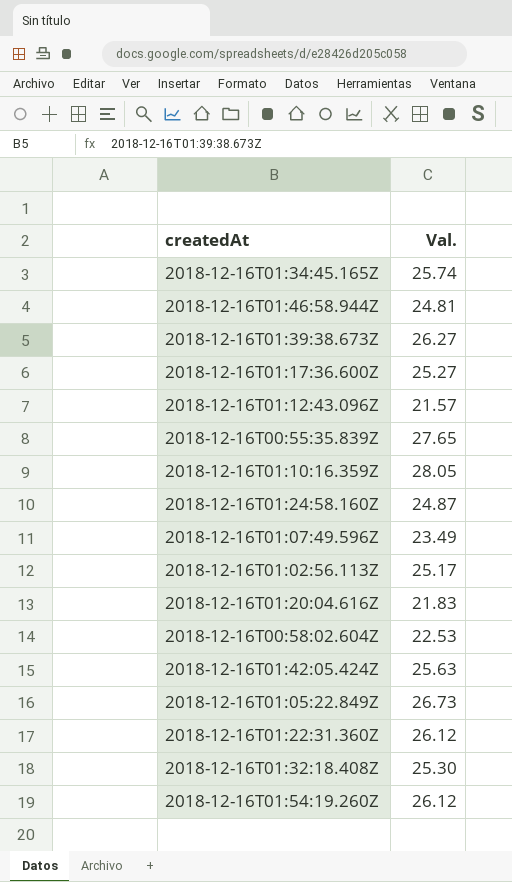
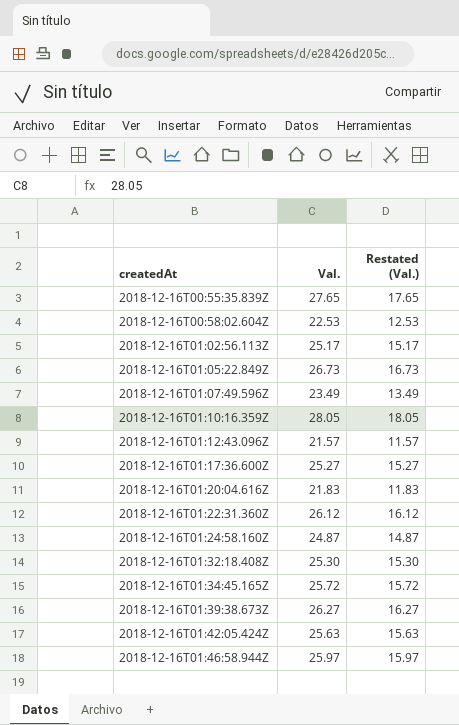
row order: none -> createdAt ascending
column Restated (Val.) | formula: none -> [Val.] - 10
row 2018-12-16T01:54:19.260Z: 26.12 -> none
2018-12-16T01:34:45.165Z | Val.: 25.74 -> 25.72
2018-12-16T01:46:58.944Z | Val.: 24.81 -> 25.97

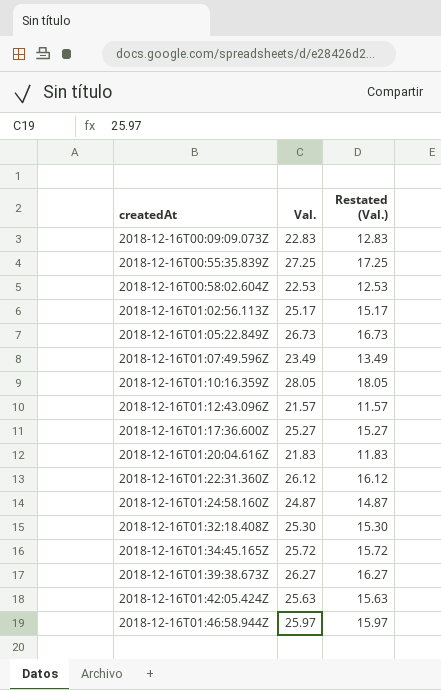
row 2018-12-16T00:09:09.073Z: none -> 22.83 | 12.83
2018-12-16T00:55:35.839Z | Val.: 27.65 -> 27.25
2018-12-16T00:55:35.839Z | Restated (Val.): 17.65 -> 17.25

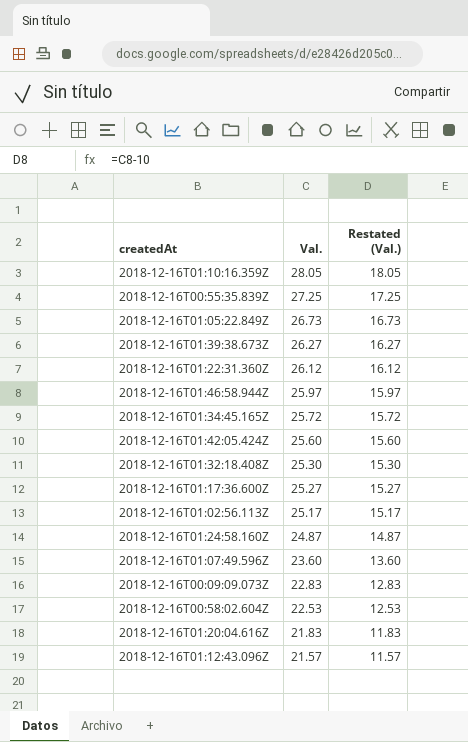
row order: createdAt ascending -> Val. descending
2018-12-16T01:42:05.424Z | Val.: 25.63 -> 25.60
2018-12-16T01:42:05.424Z | Restated (Val.): 15.63 -> 15.60
2018-12-16T01:07:49.596Z | Val.: 23.49 -> 23.60
2018-12-16T01:07:49.596Z | Restated (Val.): 13.49 -> 13.60

